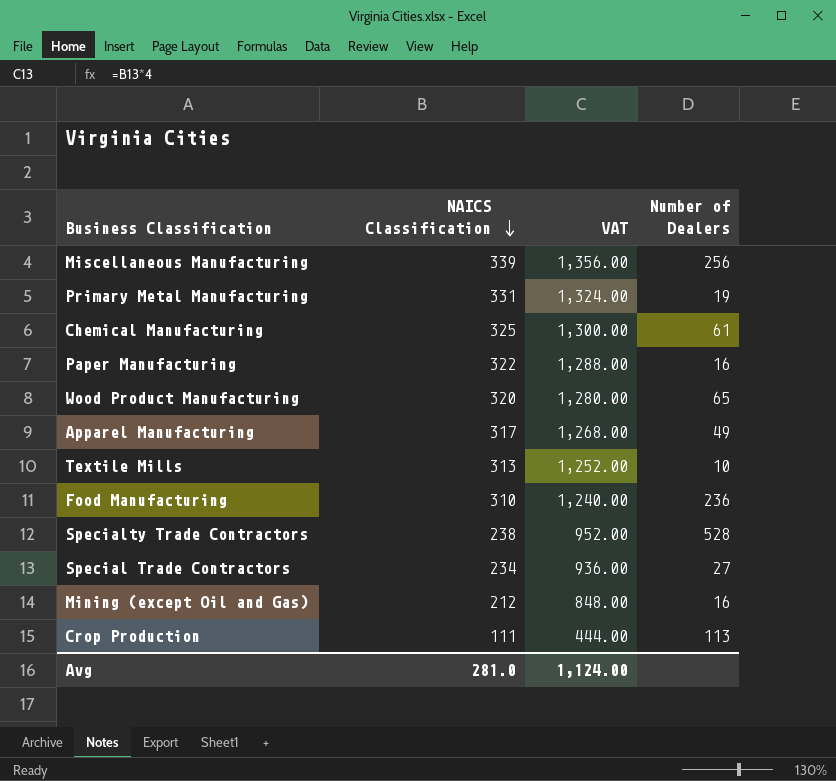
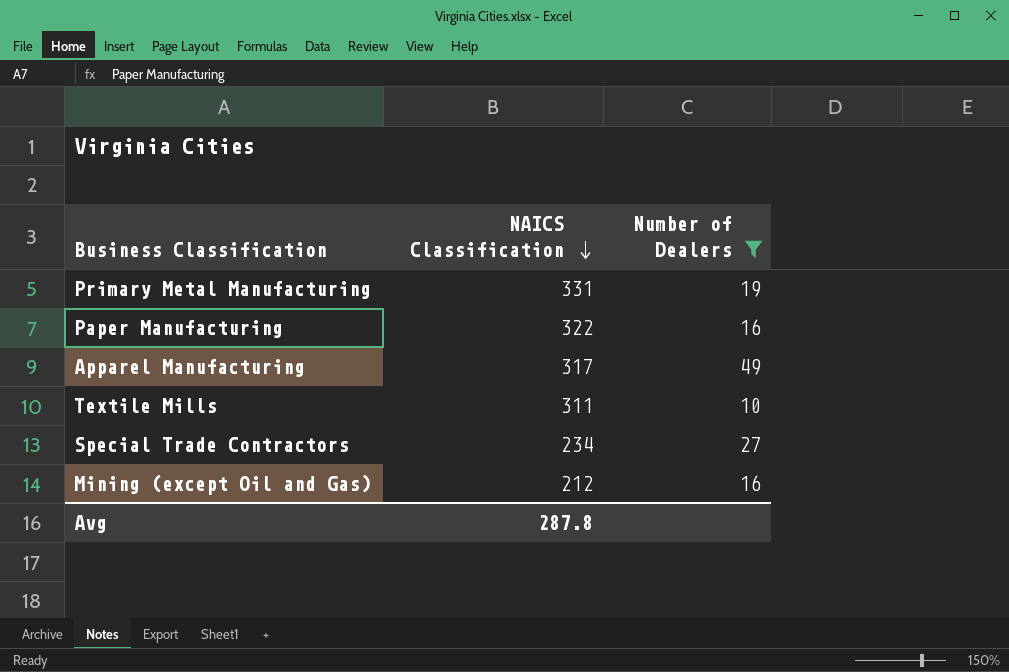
filter: none -> Number of Dealers <= 49
column VAT | formula: [NAICS Classification] * 4 -> none
Textile Mills | NAICS Classification: 313 -> 311
Avg | NAICS Classification: 281.0 -> 287.8

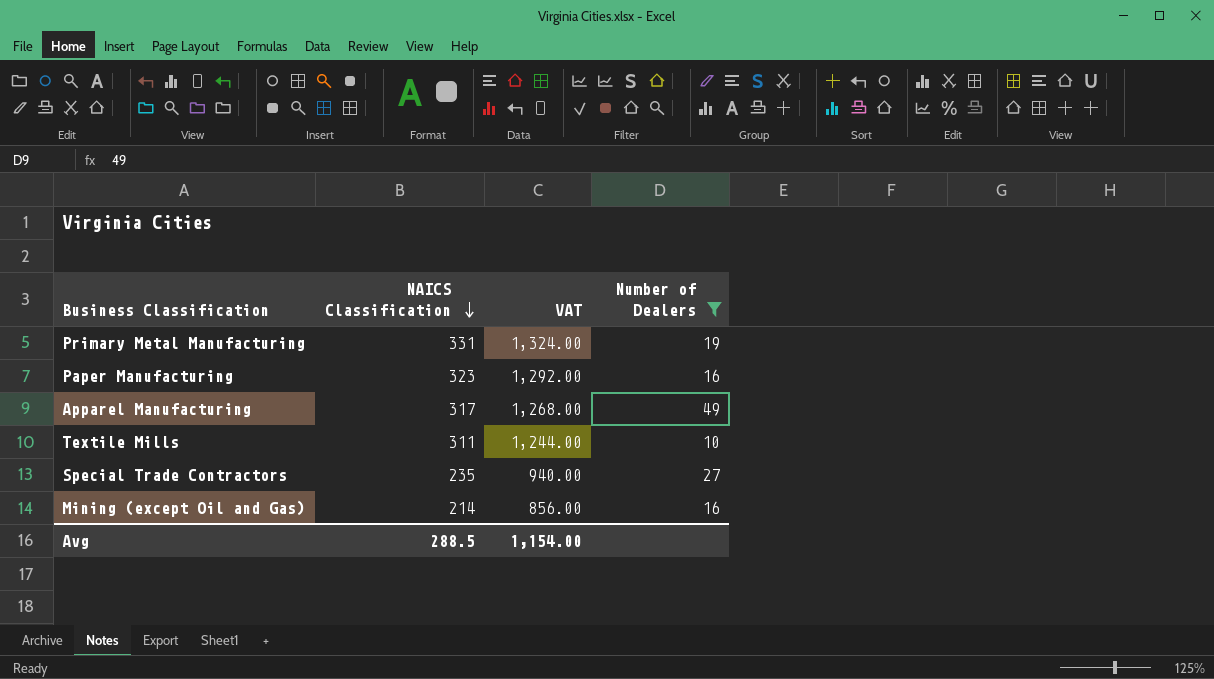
column VAT | formula: none -> [NAICS Classification] * 4
Paper Manufacturing | NAICS Classification: 322 -> 323
Special Trade Contractors | NAICS Classification: 234 -> 235
Mining (except Oil and Gas) | NAICS Classification: 212 -> 214
Avg | NAICS Classification: 287.8 -> 288.5

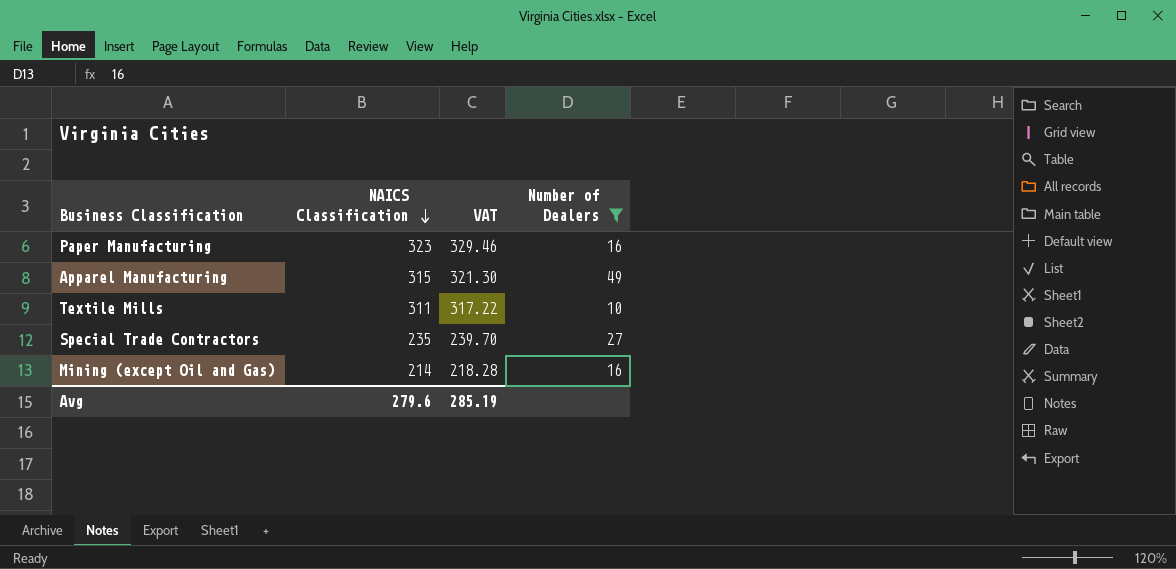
column VAT | formula: [NAICS Classification] * 4 -> [NAICS Classification] * 1.02
row Primary Metal Manufacturing: 331 | 1,324.00 | 19 -> none
Apparel Manufacturing | NAICS Classification: 317 -> 315
Avg | NAICS Classification: 288.5 -> 279.6
Avg | VAT: 1,154.00 -> 285.19

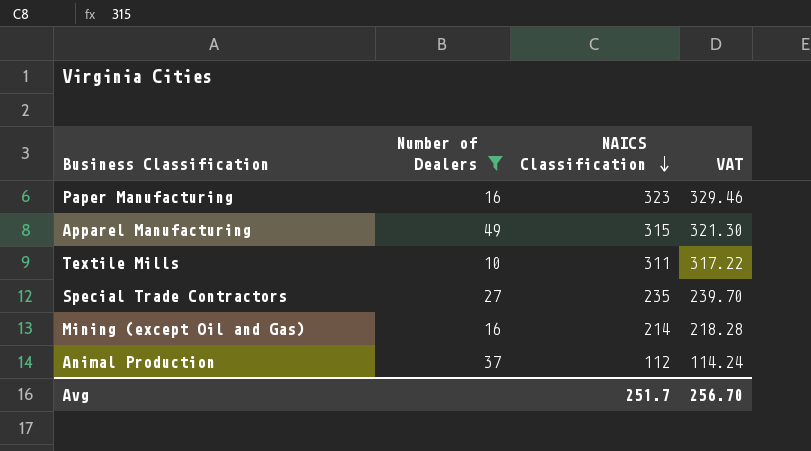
column Number of Dealers | position: 4 -> 2
row Animal Production: none -> 37 | 112 | 114.24
Avg | NAICS Classification: 279.6 -> 251.7
Avg | VAT: 285.19 -> 256.70

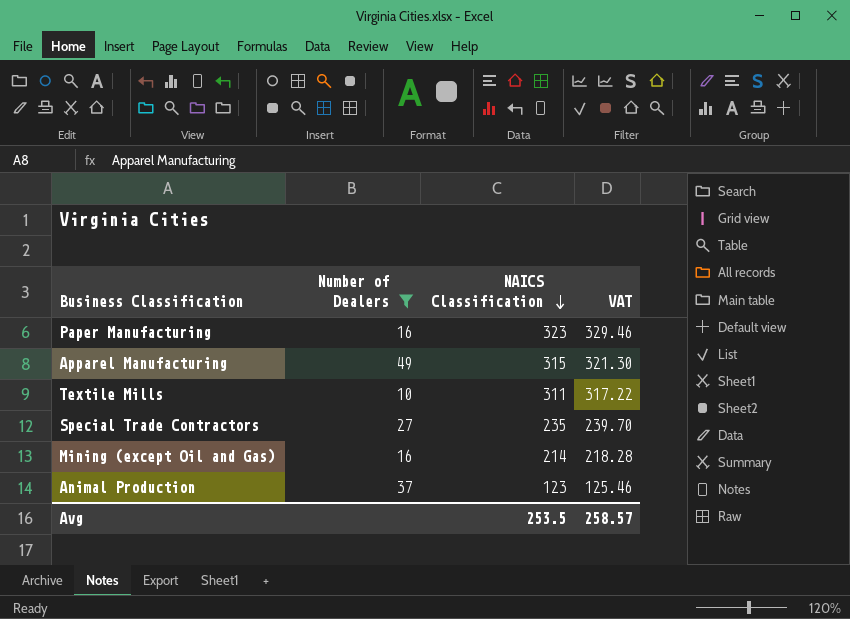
Animal Production | NAICS Classification: 112 -> 123
Animal Production | VAT: 114.24 -> 125.46
Avg | NAICS Classification: 251.7 -> 253.5
Avg | VAT: 256.70 -> 258.57

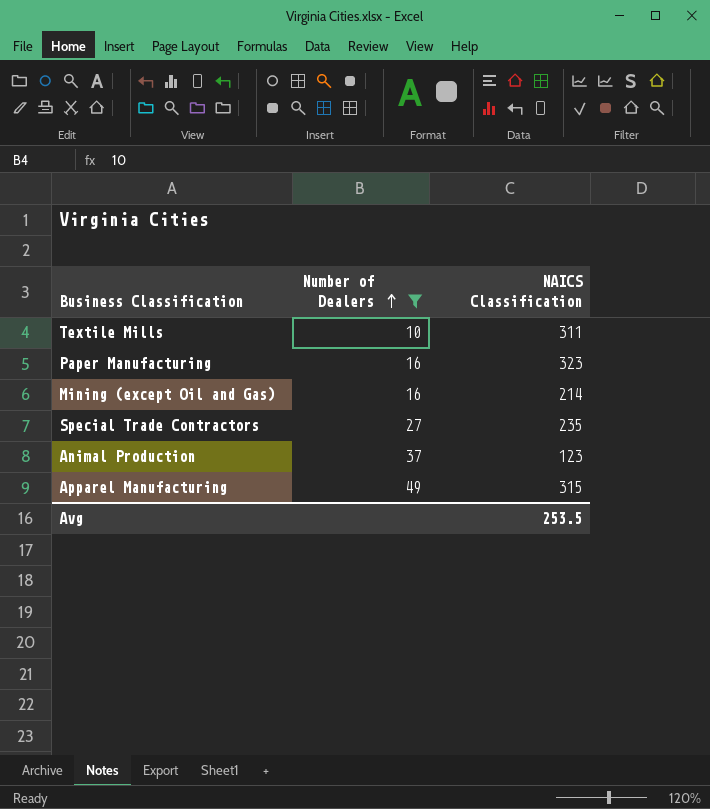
row order: NAICS Classification descending -> Number of Dealers ascending
column VAT | formula: [NAICS Classification] * 1.02 -> none

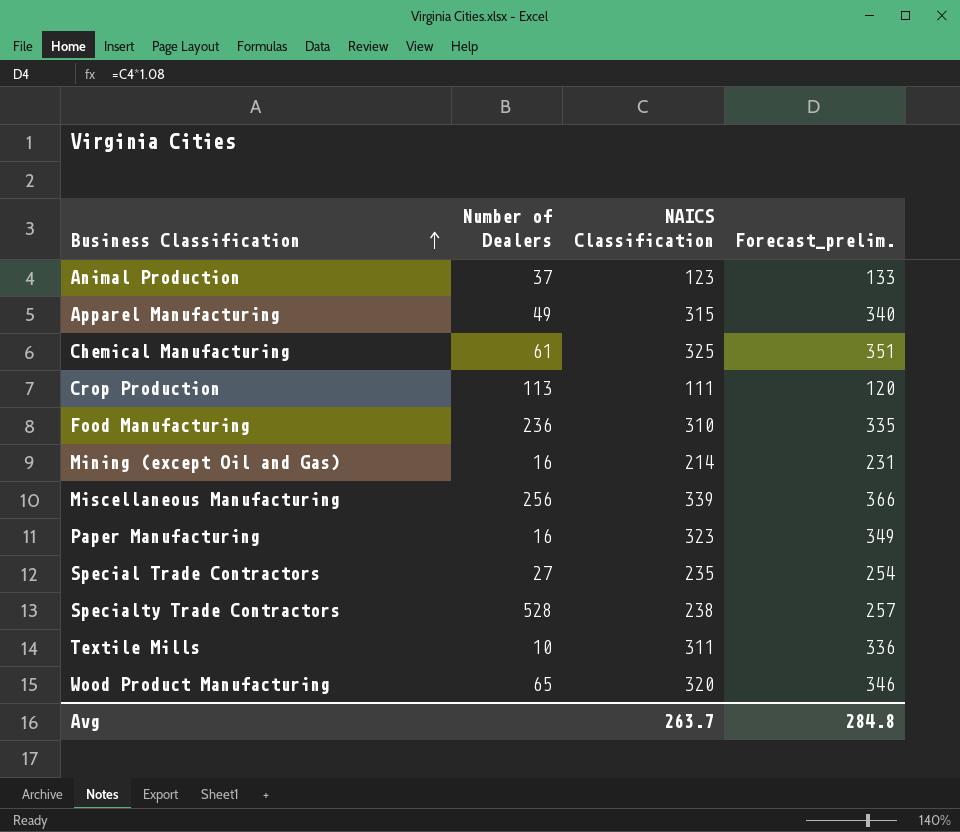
filter: Number of Dealers <= 49 -> none
row order: Number of Dealers ascending -> Business Classification ascending
column Forecast_prelim. | formula: none -> [NAICS Classification] * 1.08
Avg | NAICS Classification: 253.5 -> 263.7

